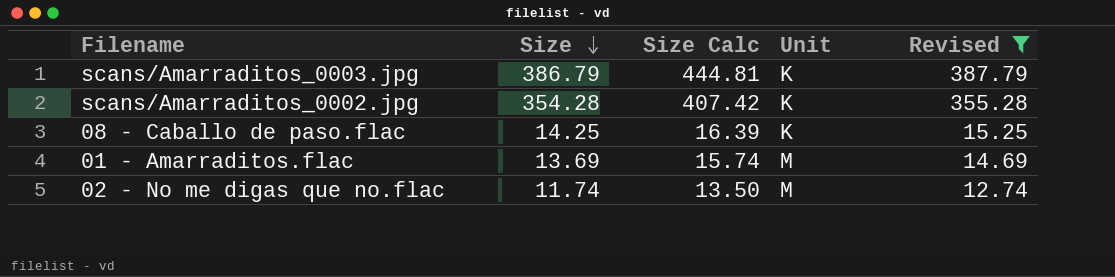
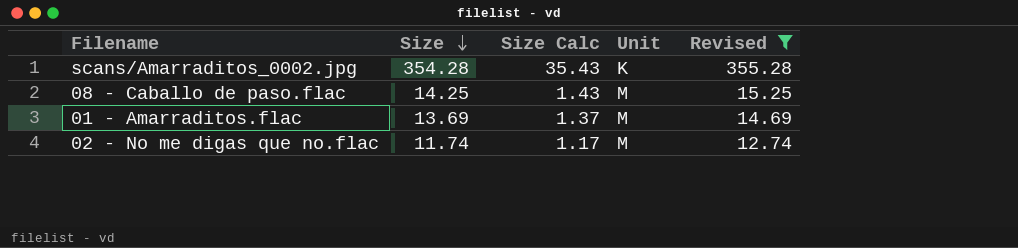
column Size Calc | formula: [Size] * 1.15 -> [Size] * 0.1
row scans/Amarraditos_0003.jpg: 386.79 | 444.81 | K | 387.79 -> none
08 - Caballo de paso.flac | Unit: K -> M

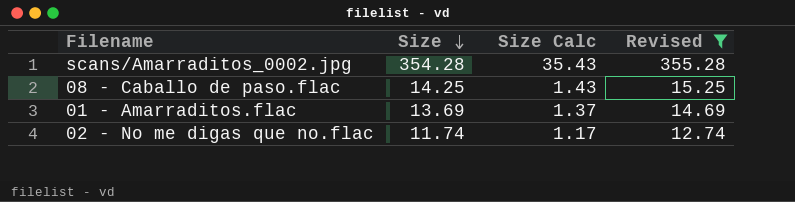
column Unit | position: 4 -> none

